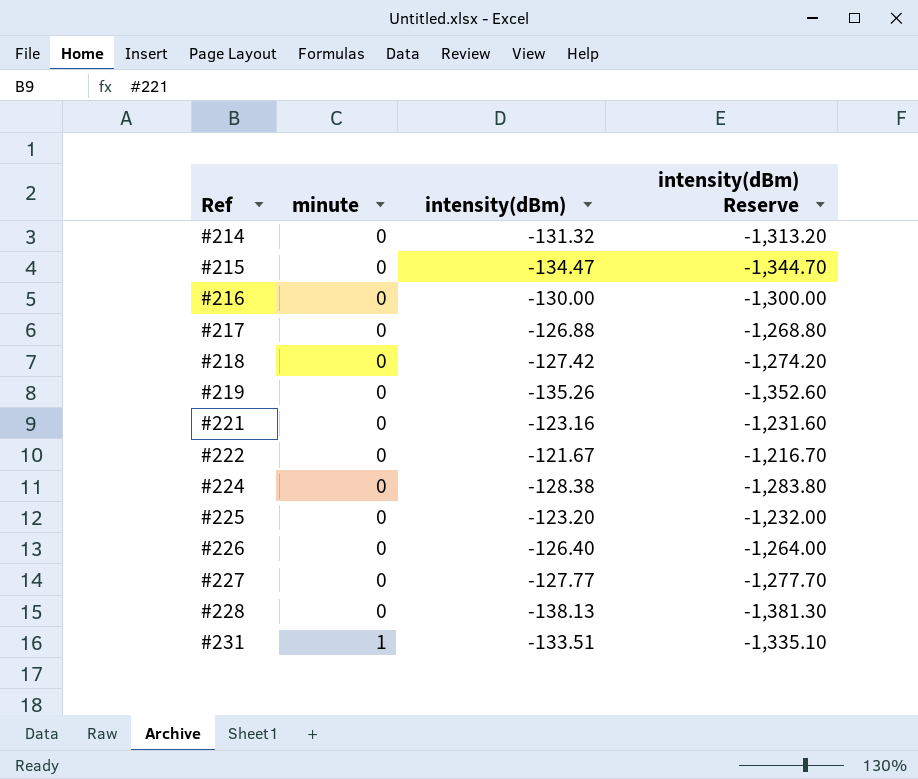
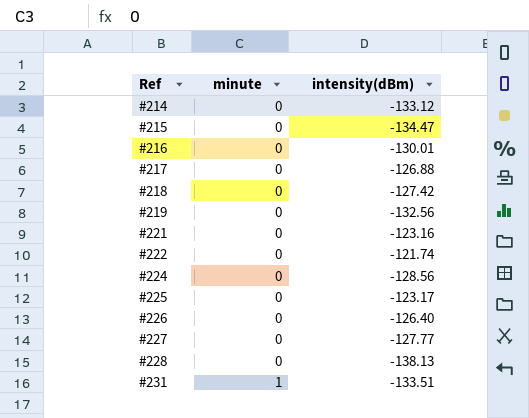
column intensity(dBm) Reserve | formula: [intensity(dBm)] * 10 -> none
#214 | intensity(dBm): -131.32 -> -133.12
#216 | intensity(dBm): -130.00 -> -130.01
#219 | intensity(dBm): -135.26 -> -132.56
#222 | intensity(dBm): -121.67 -> -121.74
#224 | intensity(dBm): -128.38 -> -128.56
#225 | intensity(dBm): -123.20 -> -123.17

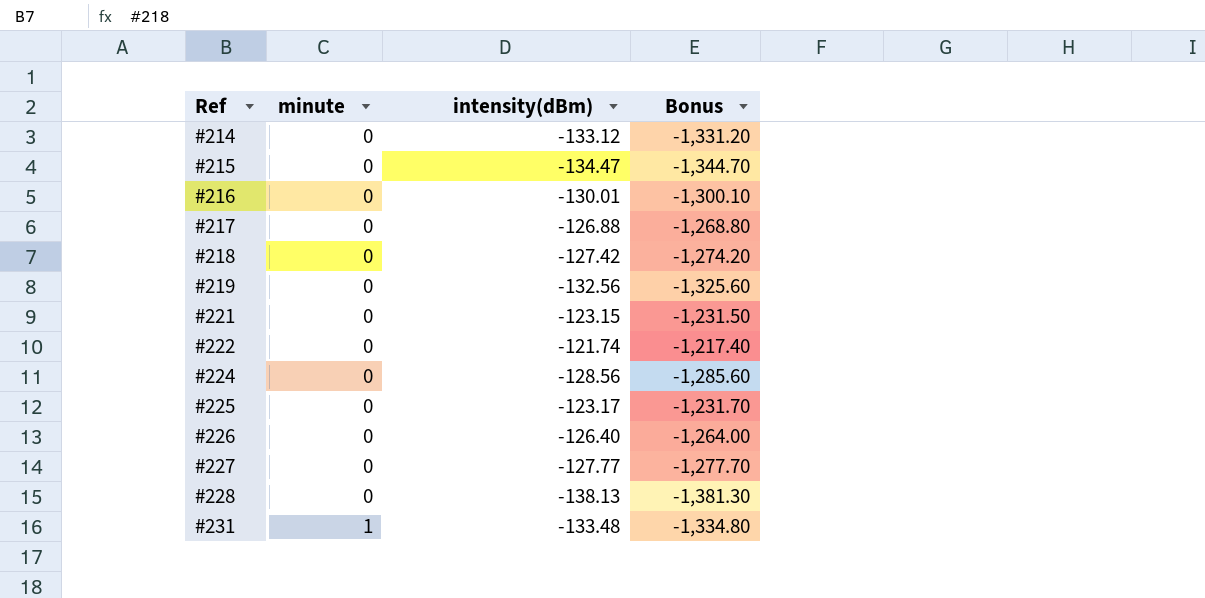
column Bonus | formula: none -> [intensity(dBm)] * 10
#221 | intensity(dBm): -123.16 -> -123.15
#231 | intensity(dBm): -133.51 -> -133.48

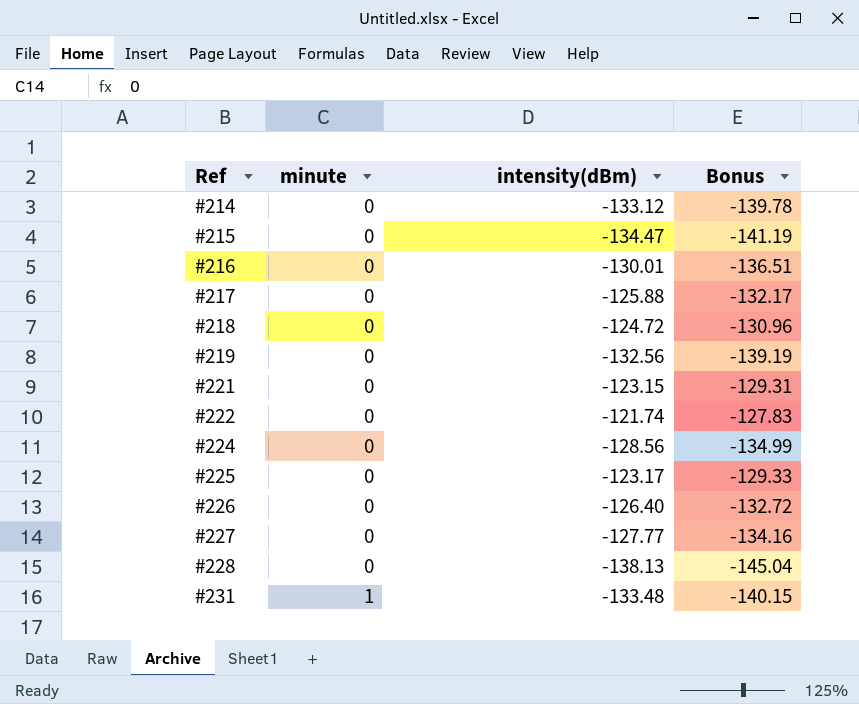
column Bonus | formula: [intensity(dBm)] * 10 -> [intensity(dBm)] * 1.05
#217 | intensity(dBm): -126.88 -> -125.88
#218 | intensity(dBm): -127.42 -> -124.72

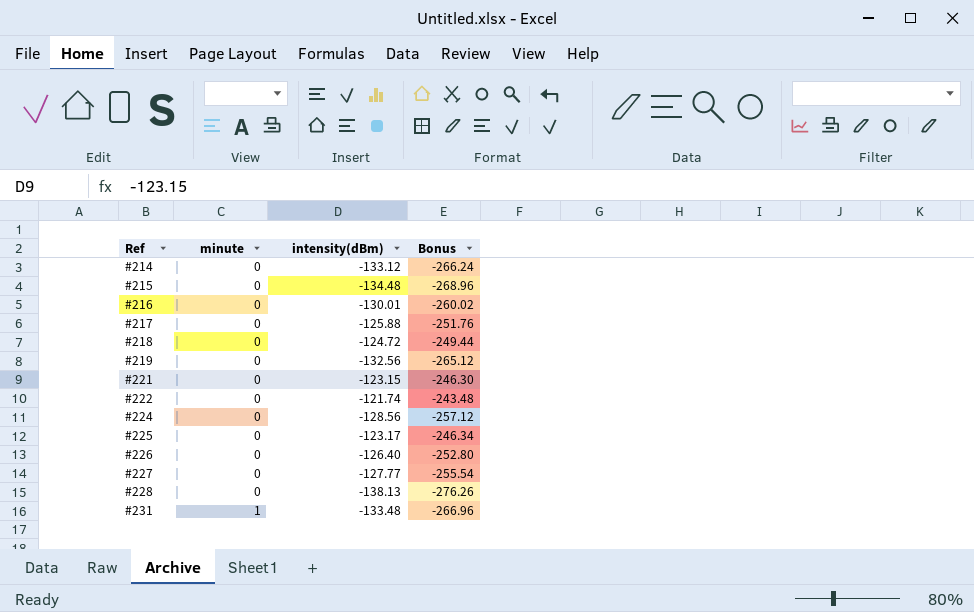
column Bonus | formula: [intensity(dBm)] * 1.05 -> [intensity(dBm)] * 2
#215 | intensity(dBm): -134.47 -> -134.48

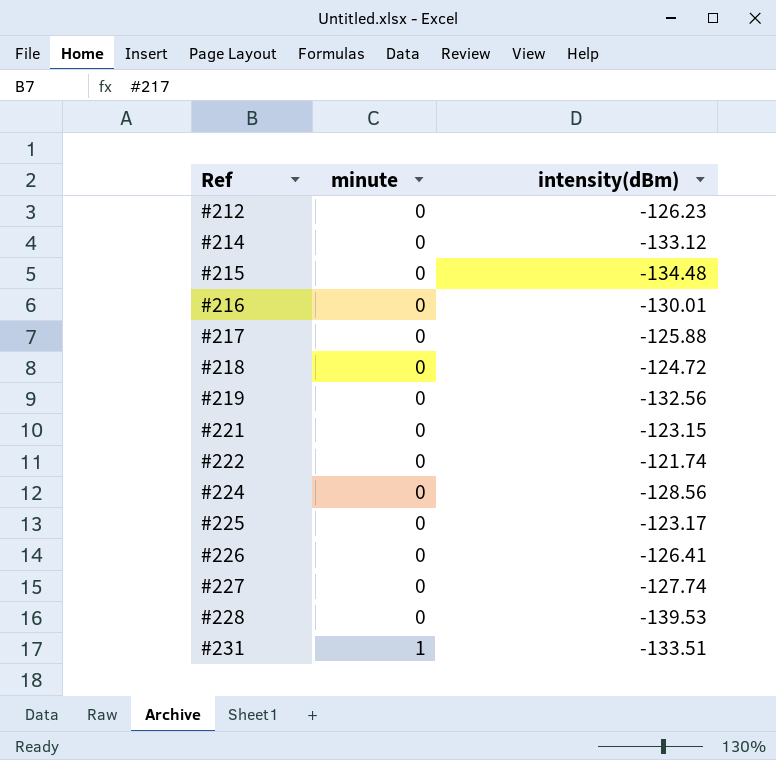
column Bonus | formula: [intensity(dBm)] * 2 -> none
row #212: none -> 0 | -126.23
#226 | intensity(dBm): -126.40 -> -126.41
#227 | intensity(dBm): -127.77 -> -127.74
#228 | intensity(dBm): -138.13 -> -139.53
#231 | intensity(dBm): -133.48 -> -133.51

